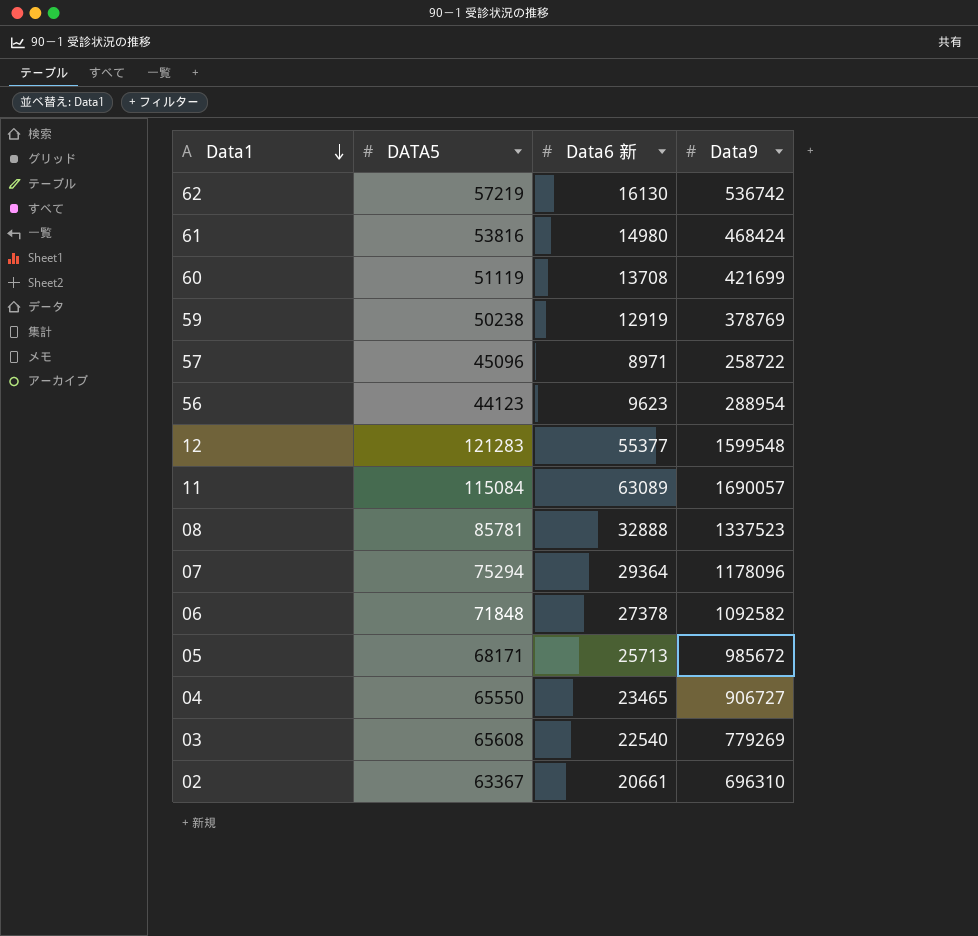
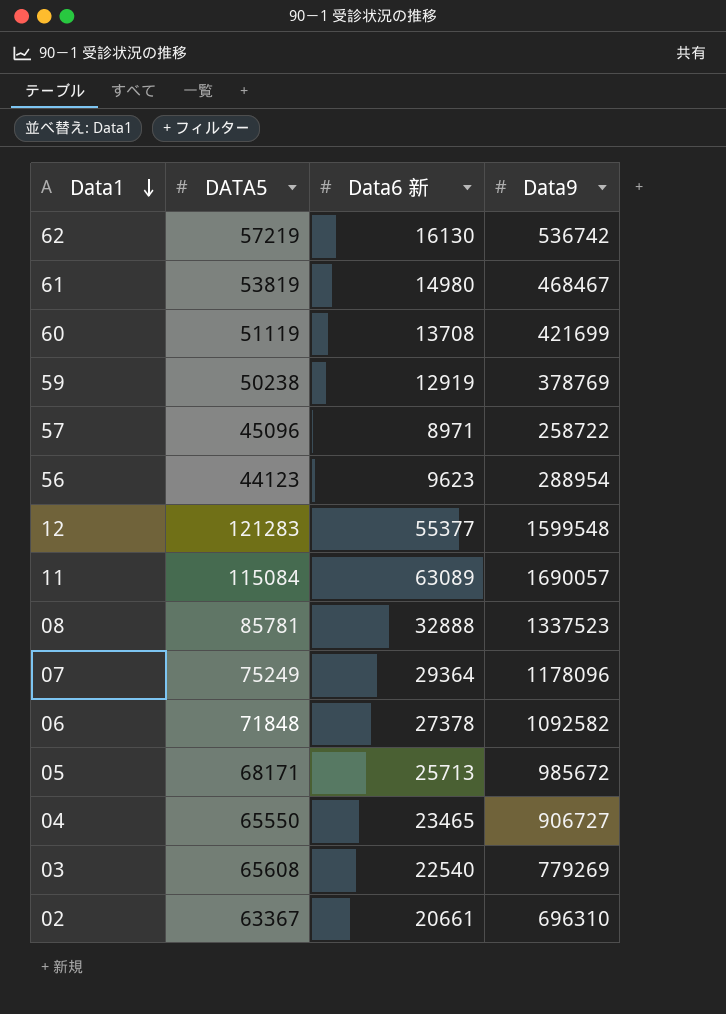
61 | DATA5: 53816 -> 53819
61 | Data9: 468424 -> 468467
07 | DATA5: 75294 -> 75249

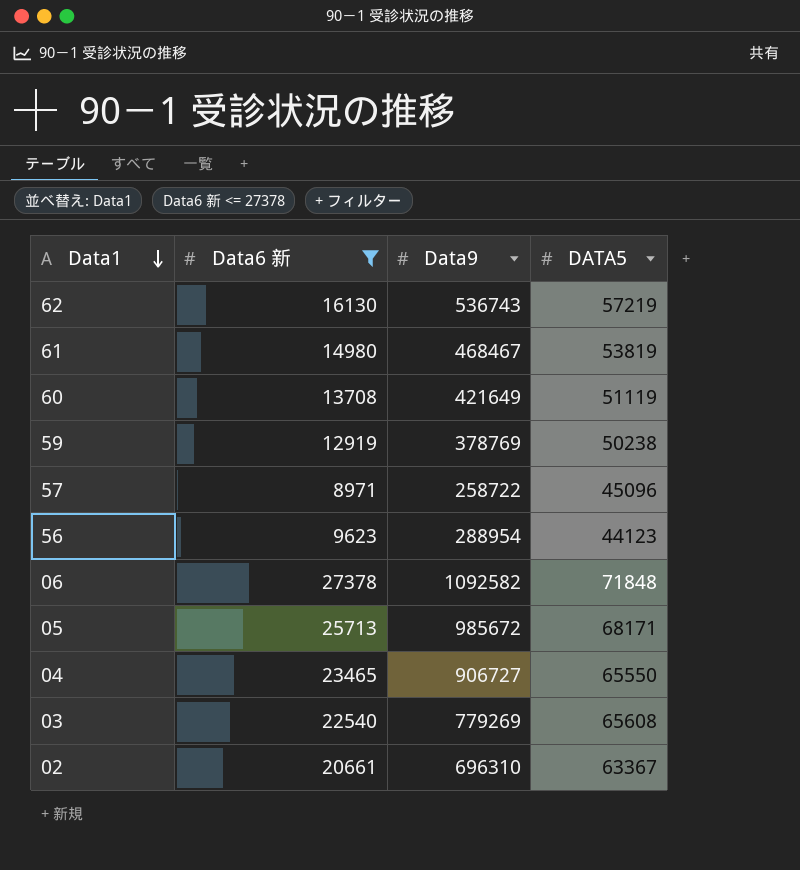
filter: none -> Data6 新 <= 27378
column DATA5 | position: 2 -> 4
62 | Data9: 536742 -> 536743
60 | Data9: 421699 -> 421649

